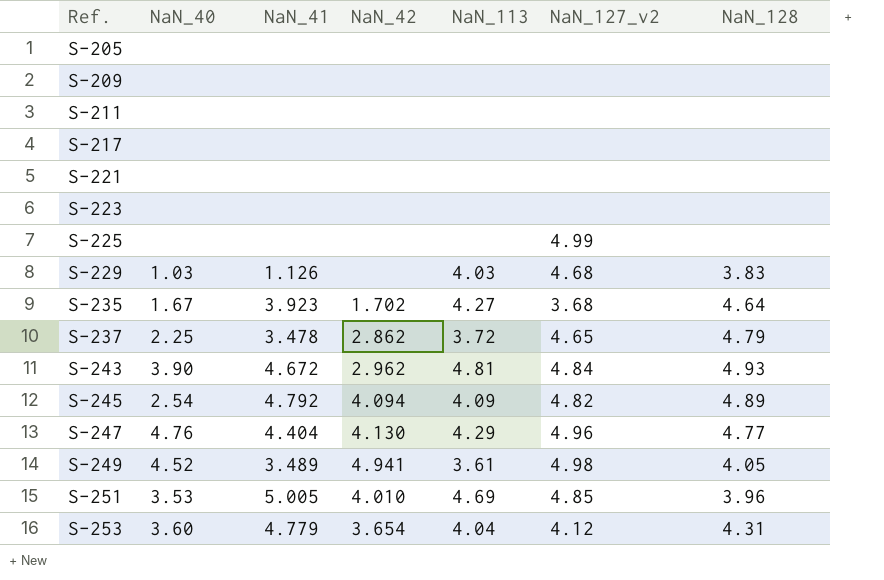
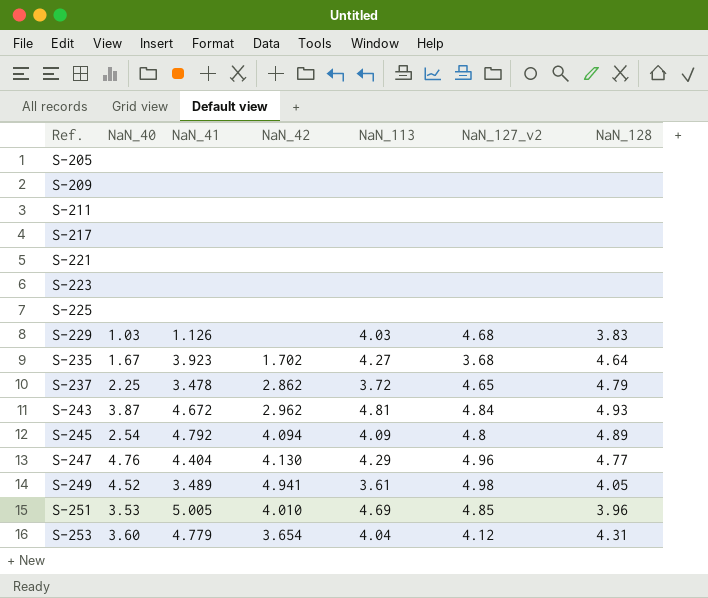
S-225 | NaN_127_v2: 4.99 -> none
S-243 | NaN_40: 3.90 -> 3.87
S-245 | NaN_127_v2: 4.82 -> 4.8

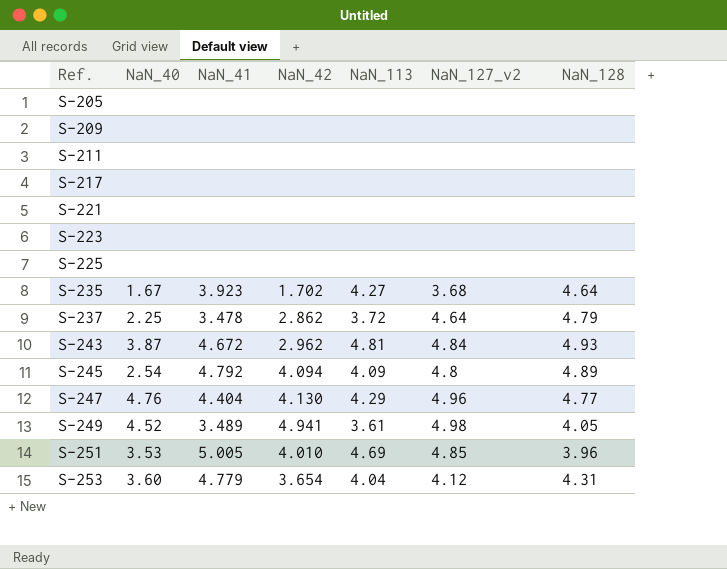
row S-229: 1.03 | 1.126 | none | 4.03 | 4.68 | 3.83 -> none
S-237 | NaN_127_v2: 4.65 -> 4.64

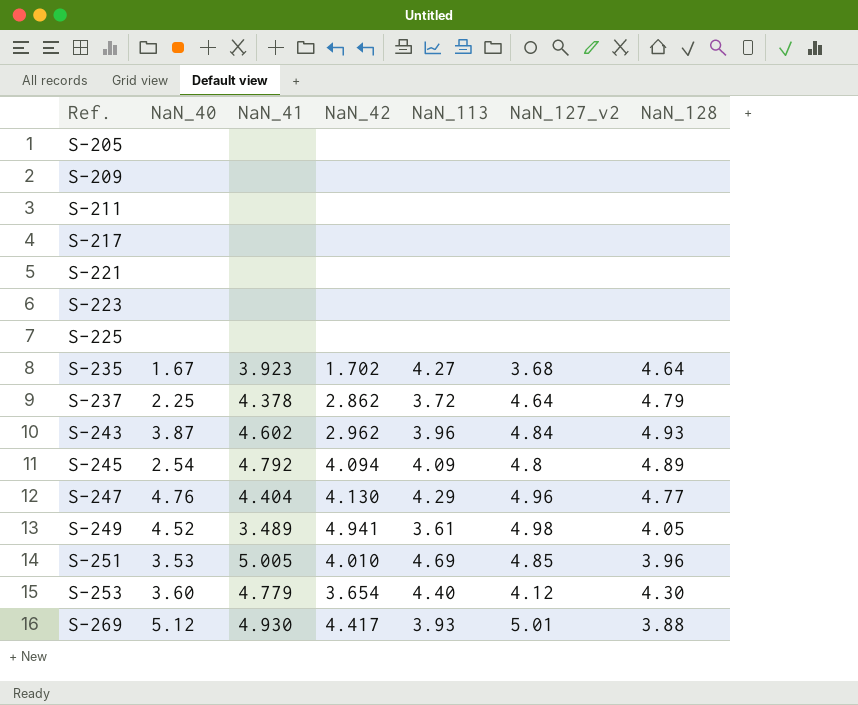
S-237 | NaN_41: 3.478 -> 4.378
S-243 | NaN_41: 4.672 -> 4.602
S-243 | NaN_113: 4.81 -> 3.96
S-253 | NaN_113: 4.04 -> 4.40
S-253 | NaN_128: 4.31 -> 4.30
row S-269: none -> 5.12 | 4.930 | 4.417 | 3.93 | 5.01 | 3.88

